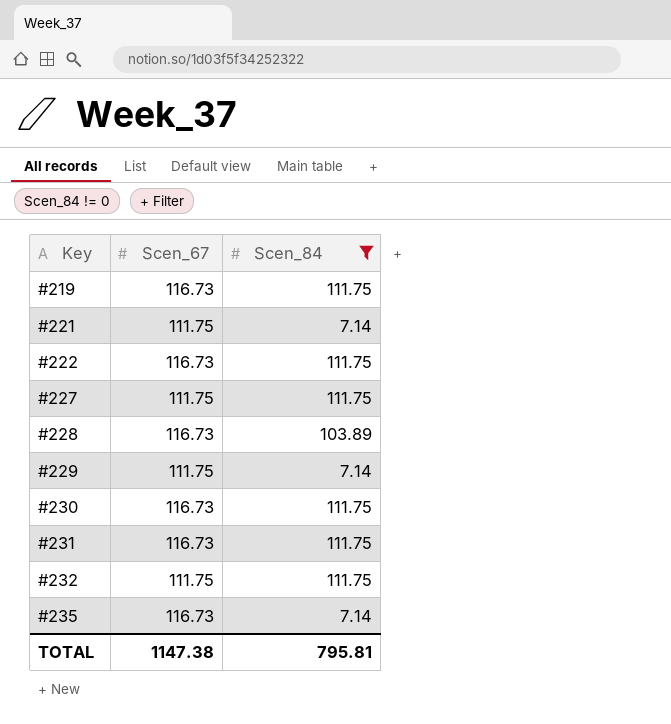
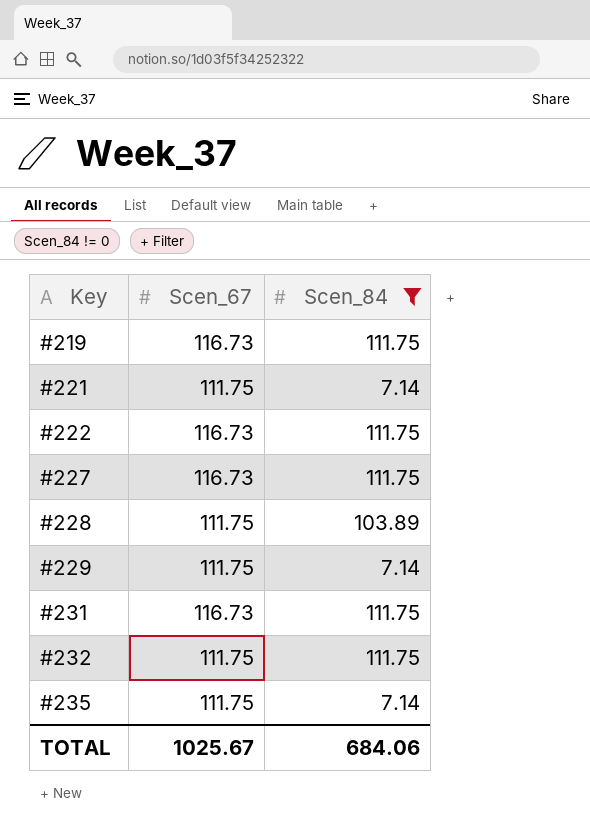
row #230: 116.73 | 111.75 -> none
#227 | Scen_67: 111.75 -> 116.73
#228 | Scen_67: 116.73 -> 111.75
#235 | Scen_67: 116.73 -> 111.75
TOTAL | Scen_67: 1147.38 -> 1025.67
TOTAL | Scen_84: 795.81 -> 684.06

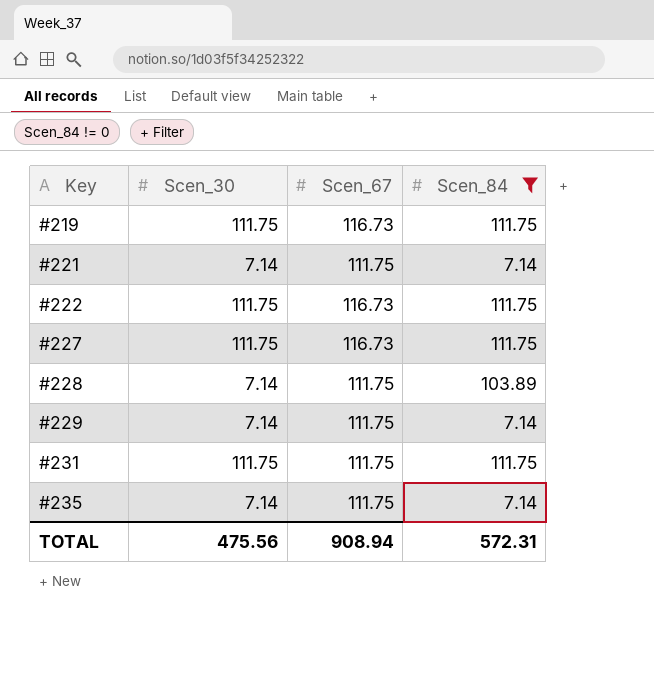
column Scen_30 | position: none -> 2
row #232: 111.75 | 111.75 -> none
#231 | Scen_67: 116.73 -> 111.75
TOTAL | Scen_67: 1025.67 -> 908.94
TOTAL | Scen_84: 684.06 -> 572.31

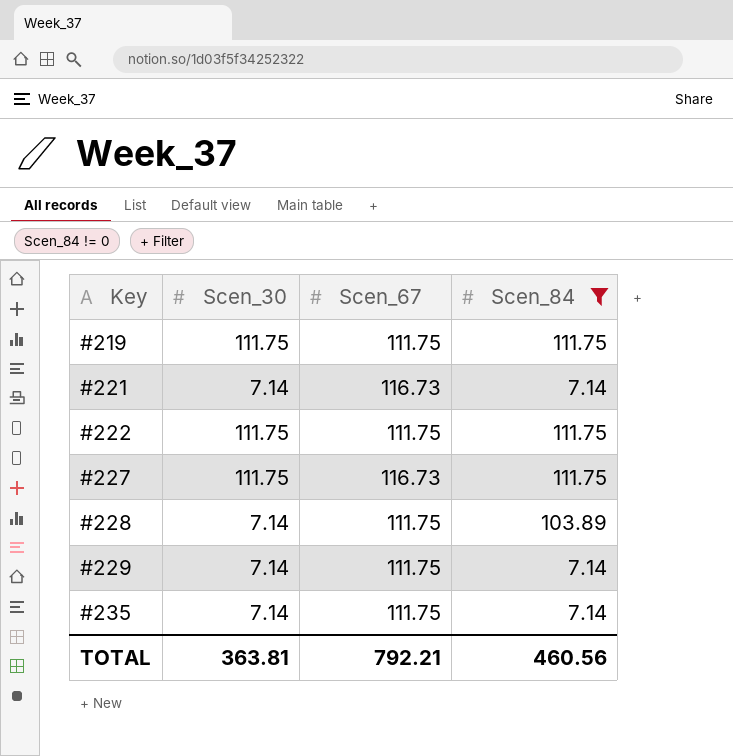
row #231: 111.75 | 111.75 | 111.75 -> none
#219 | Scen_67: 116.73 -> 111.75
#221 | Scen_67: 111.75 -> 116.73
#222 | Scen_67: 116.73 -> 111.75
TOTAL | Scen_30: 475.56 -> 363.81
TOTAL | Scen_67: 908.94 -> 792.21
TOTAL | Scen_84: 572.31 -> 460.56

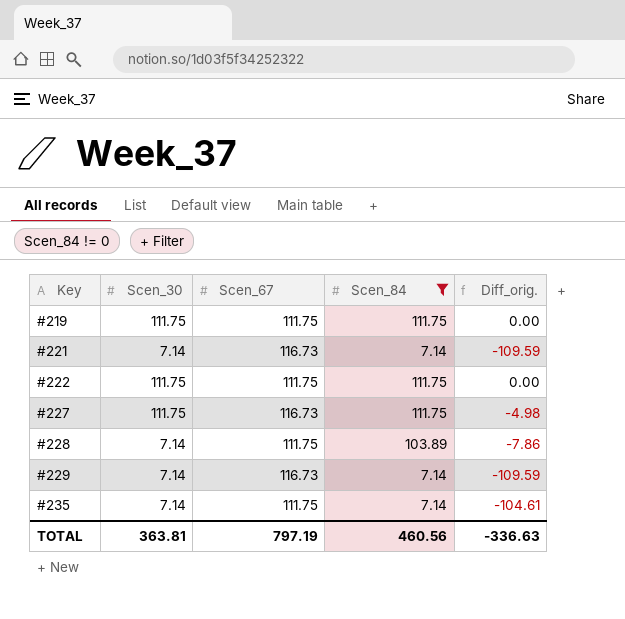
column Diff_orig. | formula: none -> [Scen_84] - [Scen_67]
#229 | Scen_67: 111.75 -> 116.73
TOTAL | Scen_67: 792.21 -> 797.19

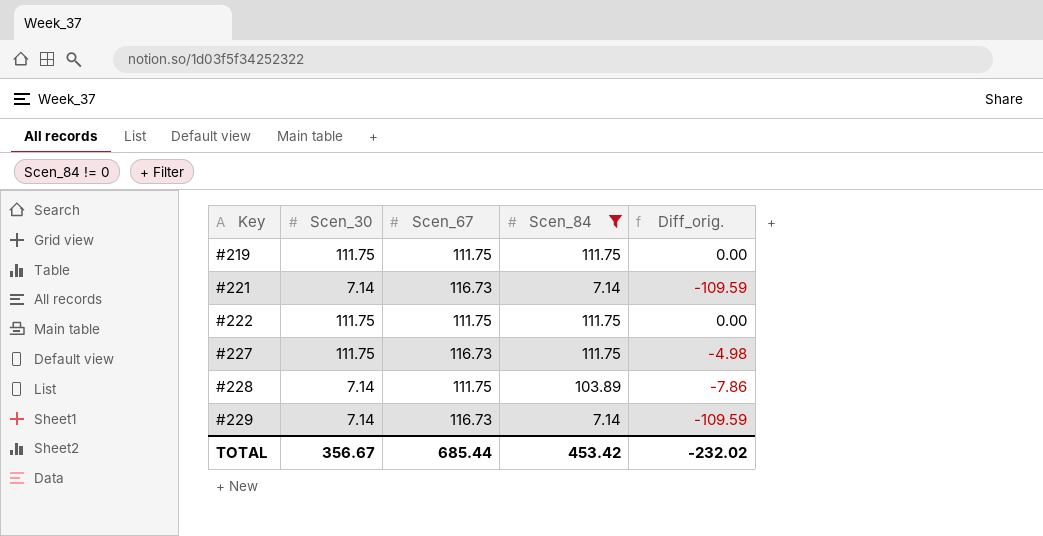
row #235: 7.14 | 111.75 | 7.14 | -104.61 -> none
TOTAL | Scen_30: 363.81 -> 356.67
TOTAL | Scen_67: 797.19 -> 685.44
TOTAL | Scen_84: 460.56 -> 453.42
TOTAL | Diff_orig.: -336.63 -> -232.02

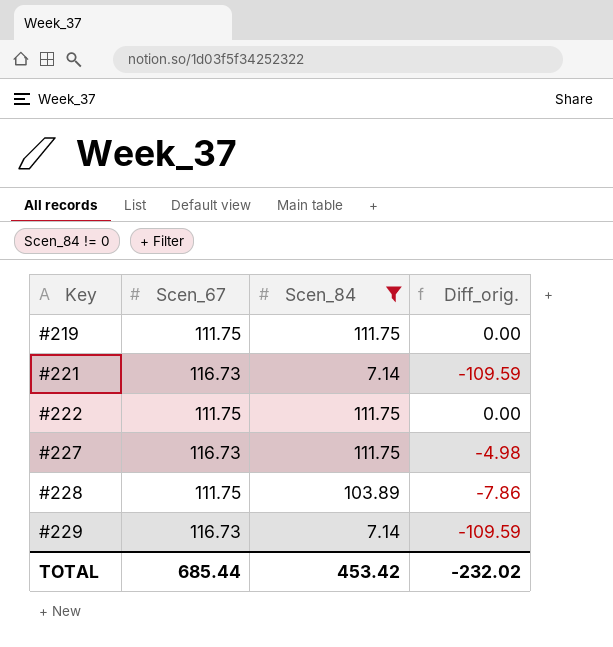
column Scen_30 | position: 2 -> none

